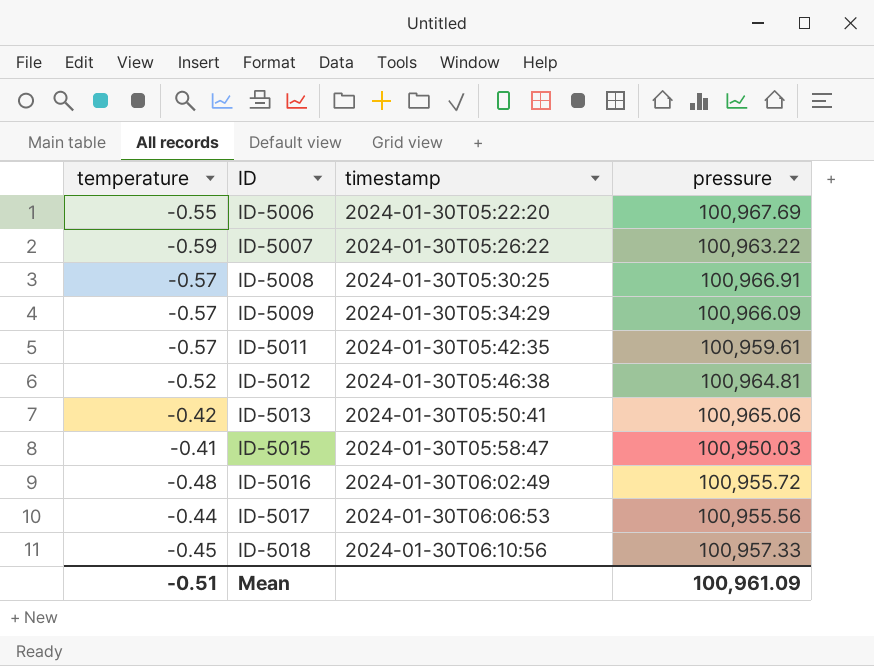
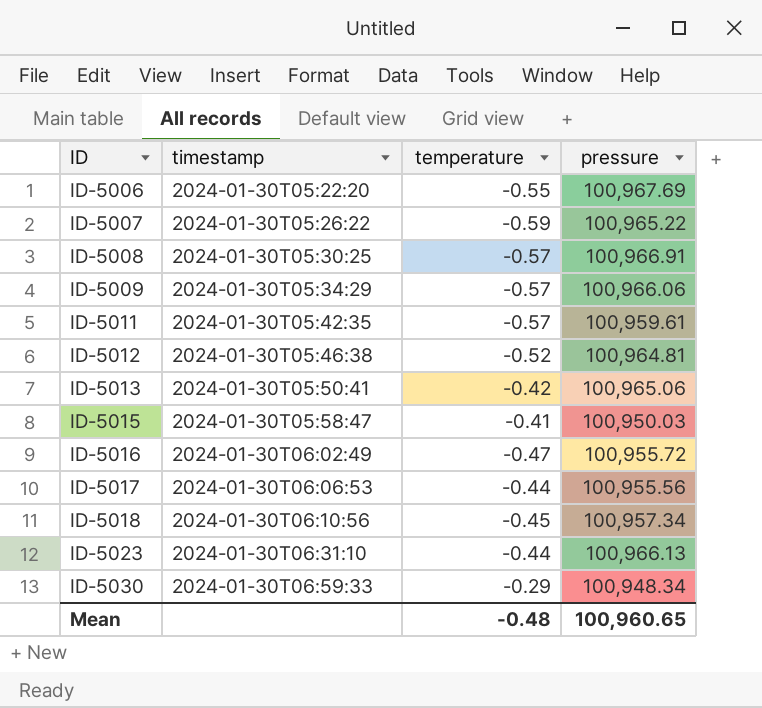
column temperature | position: 1 -> 3
ID-5007 | pressure: 100,963.22 -> 100,965.22
ID-5009 | pressure: 100,966.09 -> 100,966.06
ID-5016 | temperature: -0.48 -> -0.47
ID-5018 | pressure: 100,957.33 -> 100,957.34
row ID-5023: none -> 2024-01-30T06:31:10 | -0.44 | 100,966.13
row ID-5030: none -> 2024-01-30T06:59:33 | -0.29 | 100,948.34
Mean | temperature: -0.51 -> -0.48
Mean | pressure: 100,961.09 -> 100,960.65

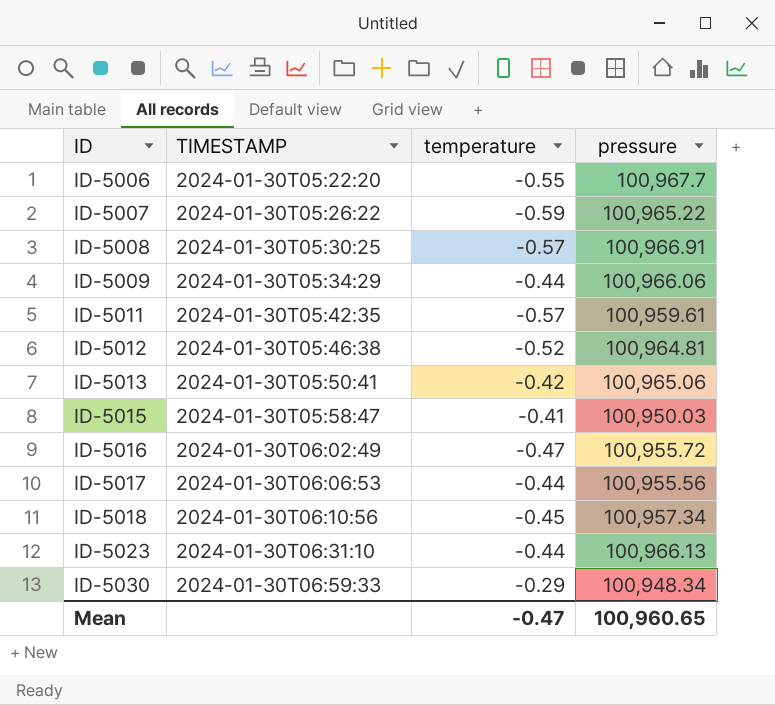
column name: timestamp -> TIMESTAMP
ID-5006 | pressure: 100,967.69 -> 100,967.7
ID-5009 | temperature: -0.57 -> -0.44
Mean | temperature: -0.48 -> -0.47

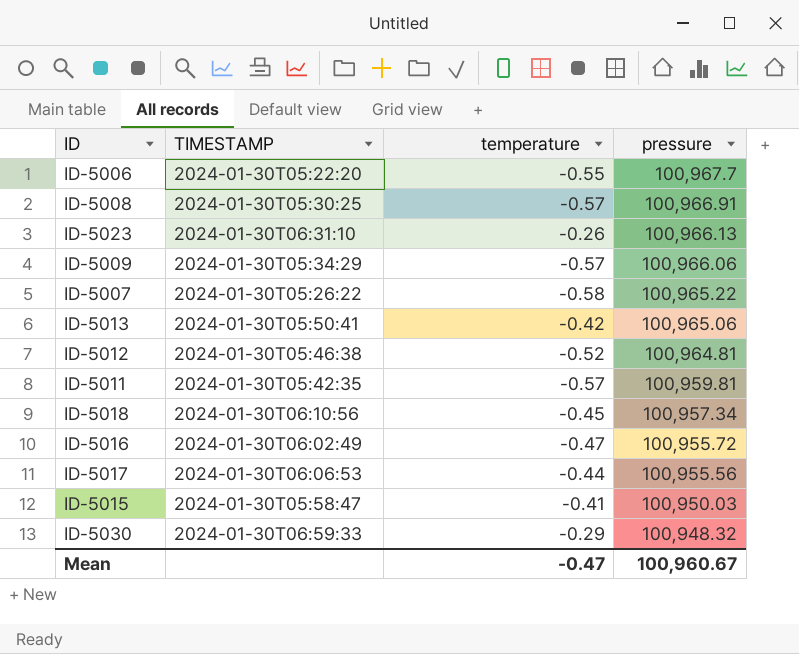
row order: ID ascending -> pressure descending
ID-5023 | temperature: -0.44 -> -0.26
ID-5009 | temperature: -0.44 -> -0.57
ID-5007 | temperature: -0.59 -> -0.58
ID-5011 | pressure: 100,959.61 -> 100,959.81
ID-5030 | pressure: 100,948.34 -> 100,948.32
Mean | pressure: 100,960.65 -> 100,960.67

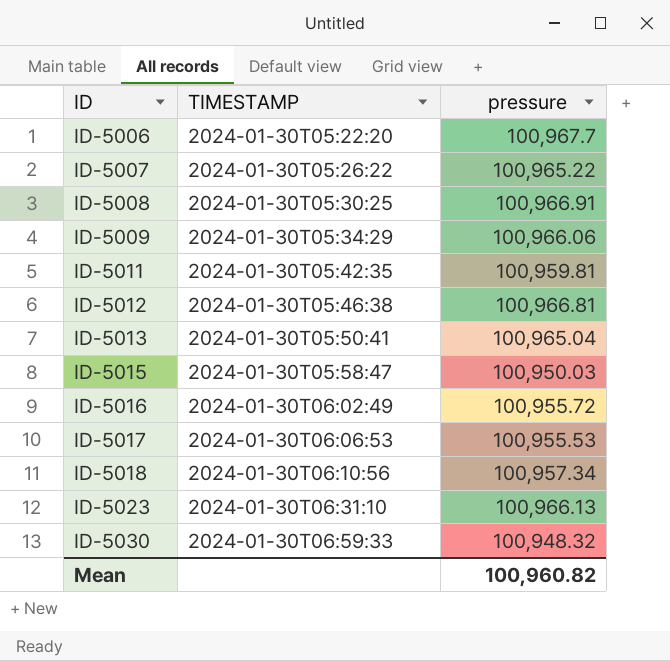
row order: pressure descending -> ID ascending
column temperature | position: 3 -> none
ID-5012 | pressure: 100,964.81 -> 100,966.81
ID-5013 | pressure: 100,965.06 -> 100,965.04
ID-5017 | pressure: 100,955.56 -> 100,955.53
Mean | pressure: 100,960.67 -> 100,960.82

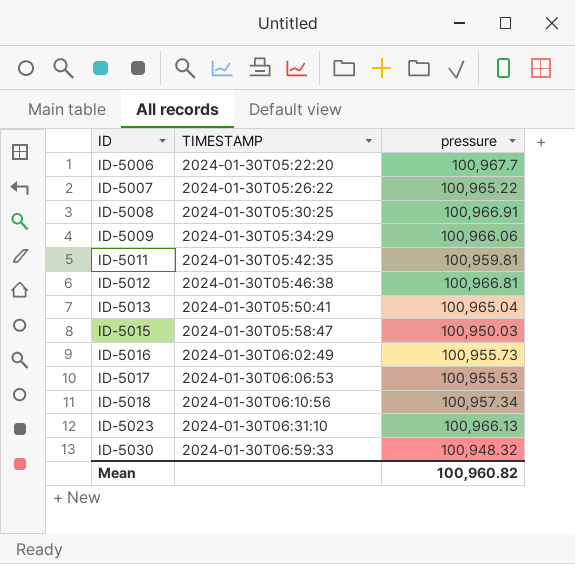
ID-5016 | pressure: 100,955.72 -> 100,955.73

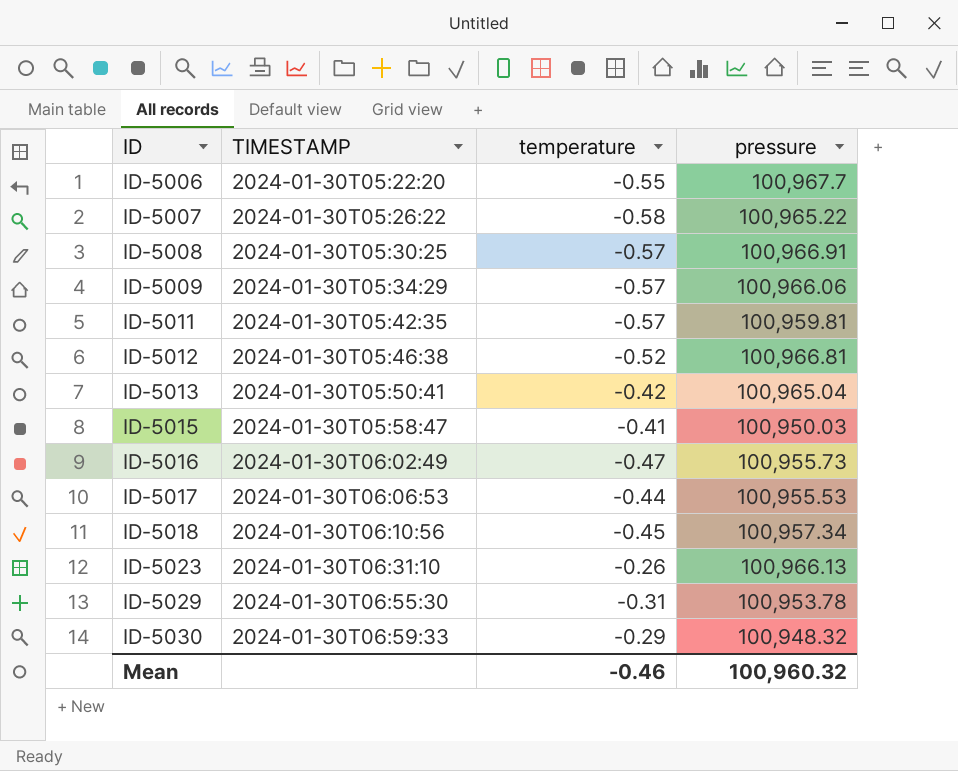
column temperature | position: none -> 3
row ID-5029: none -> 2024-01-30T06:55:30 | -0.31 | 100,953.78
Mean | pressure: 100,960.82 -> 100,960.32

